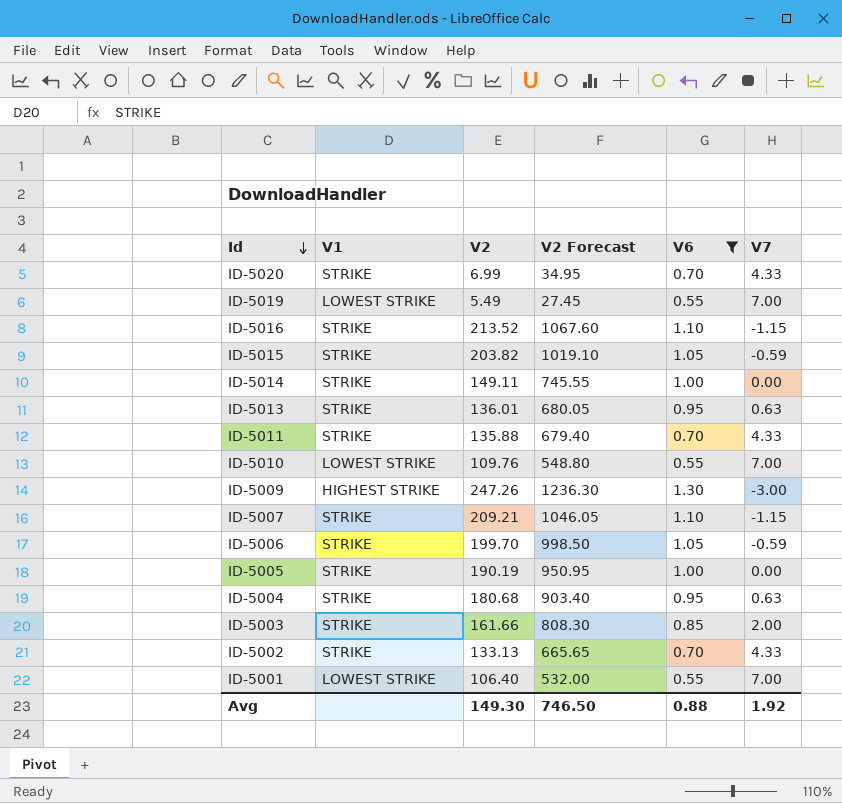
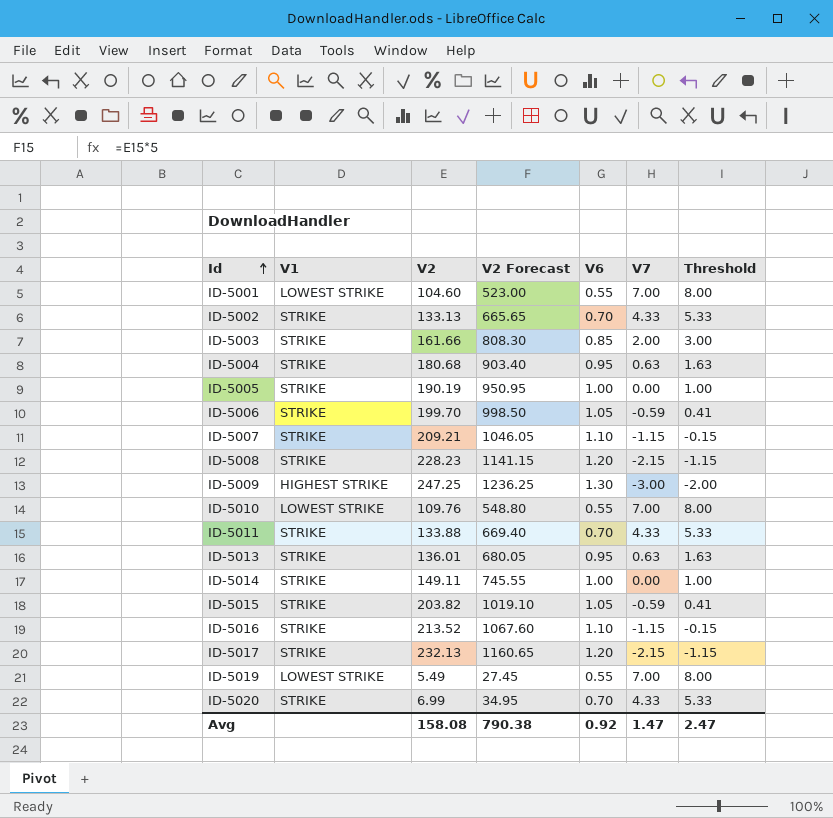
filter: V6 != 1.20 -> none
row order: Id descending -> Id ascending
column Threshold | formula: none -> [V7] + 1
ID-5001 | V2: 106.40 -> 104.60
ID-5001 | V2 Forecast: 532.00 -> 523.00
ID-5009 | V2: 247.26 -> 247.25
ID-5009 | V2 Forecast: 1236.30 -> 1236.25
ID-5011 | V2: 135.88 -> 133.88
ID-5011 | V2 Forecast: 679.40 -> 669.40
Avg | V2: 149.30 -> 158.08
Avg | V2 Forecast: 746.50 -> 790.38
Avg | V6: 0.88 -> 0.92
Avg | V7: 1.92 -> 1.47

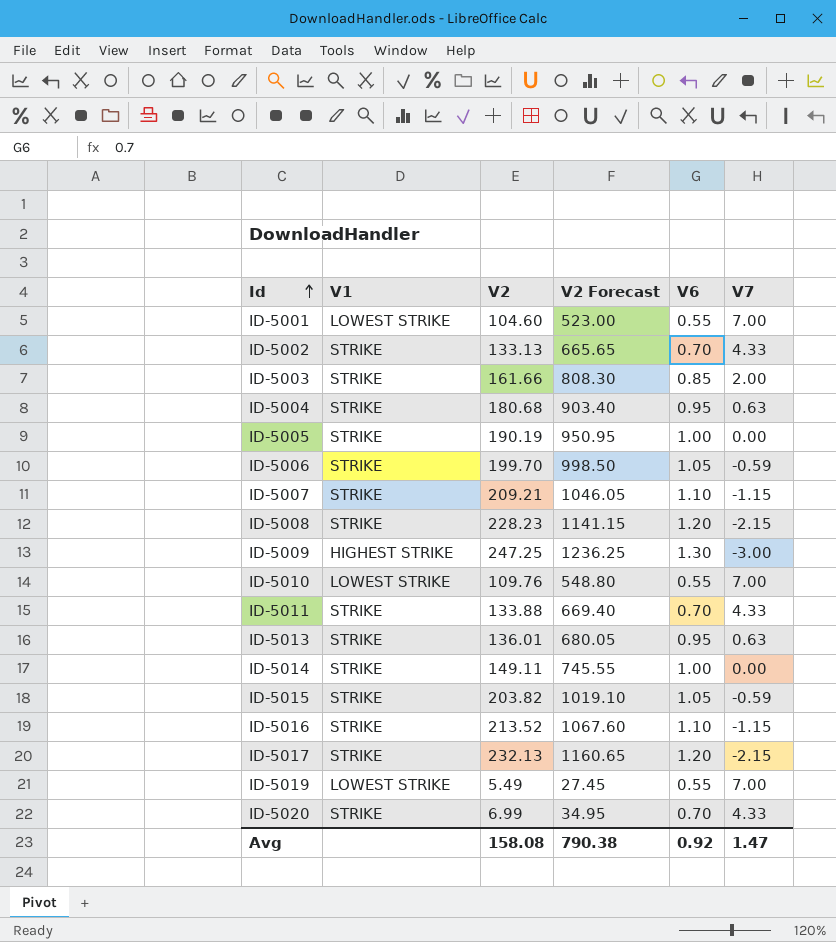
column Threshold | formula: [V7] + 1 -> none

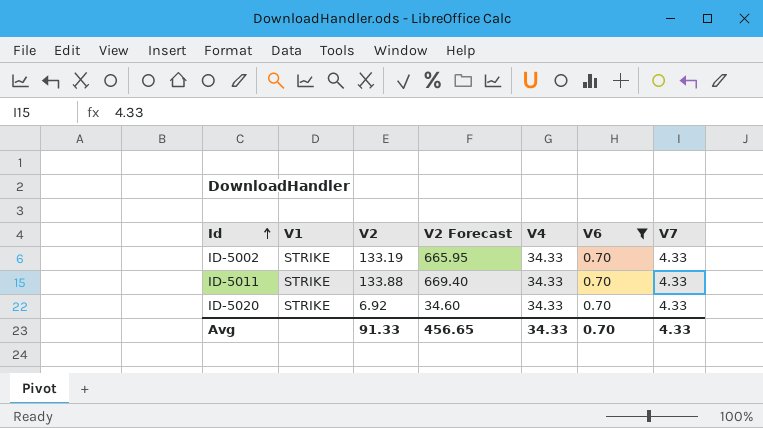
filter: none -> V6 = 0.70
column V4 | position: none -> 5
ID-5002 | V2: 133.13 -> 133.19
ID-5002 | V2 Forecast: 665.65 -> 665.95
ID-5020 | V2: 6.99 -> 6.92
ID-5020 | V2 Forecast: 34.95 -> 34.60
Avg | V2: 158.08 -> 91.33
Avg | V2 Forecast: 790.38 -> 456.65
Avg | V6: 0.92 -> 0.70
Avg | V7: 1.47 -> 4.33

